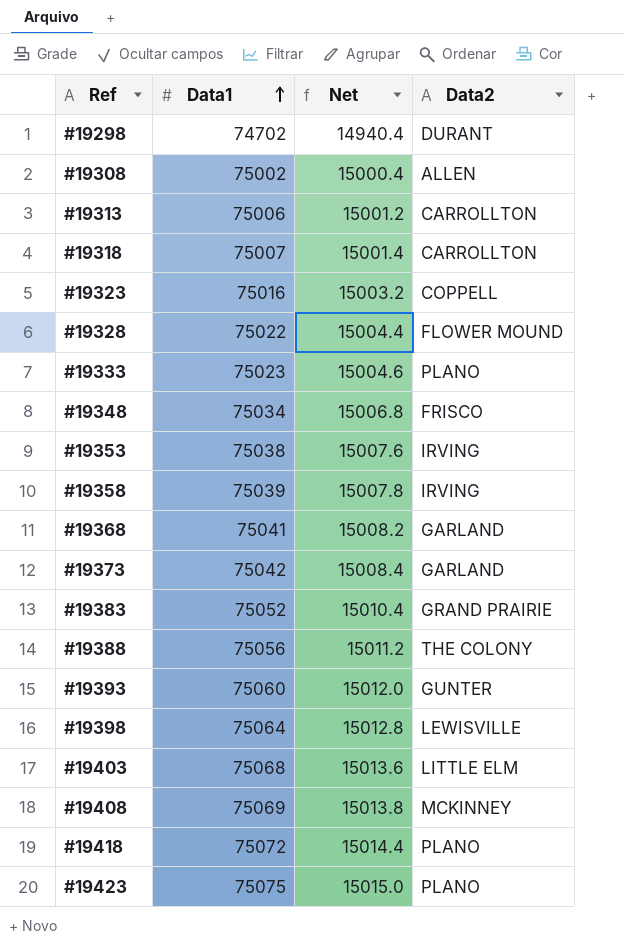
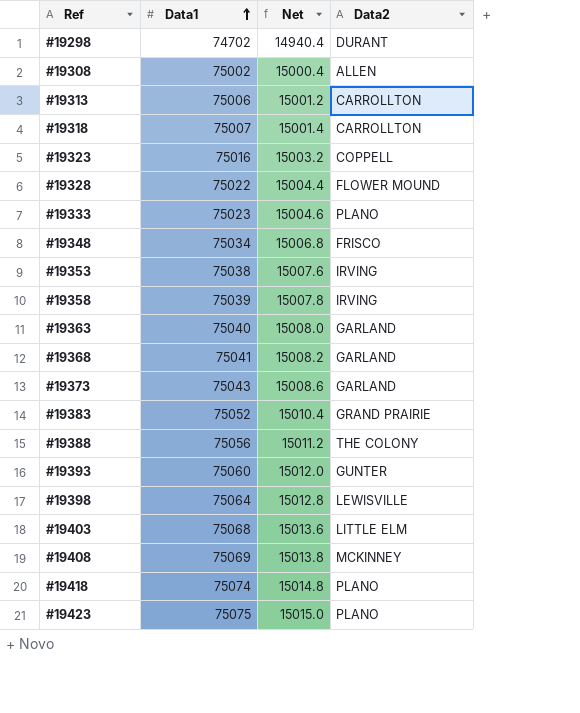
row #19363: none -> 75040 | 15008.0 | GARLAND
#19373 | Data1: 75042 -> 75043
#19373 | Net: 15008.4 -> 15008.6
#19418 | Data1: 75072 -> 75074
#19418 | Net: 15014.4 -> 15014.8

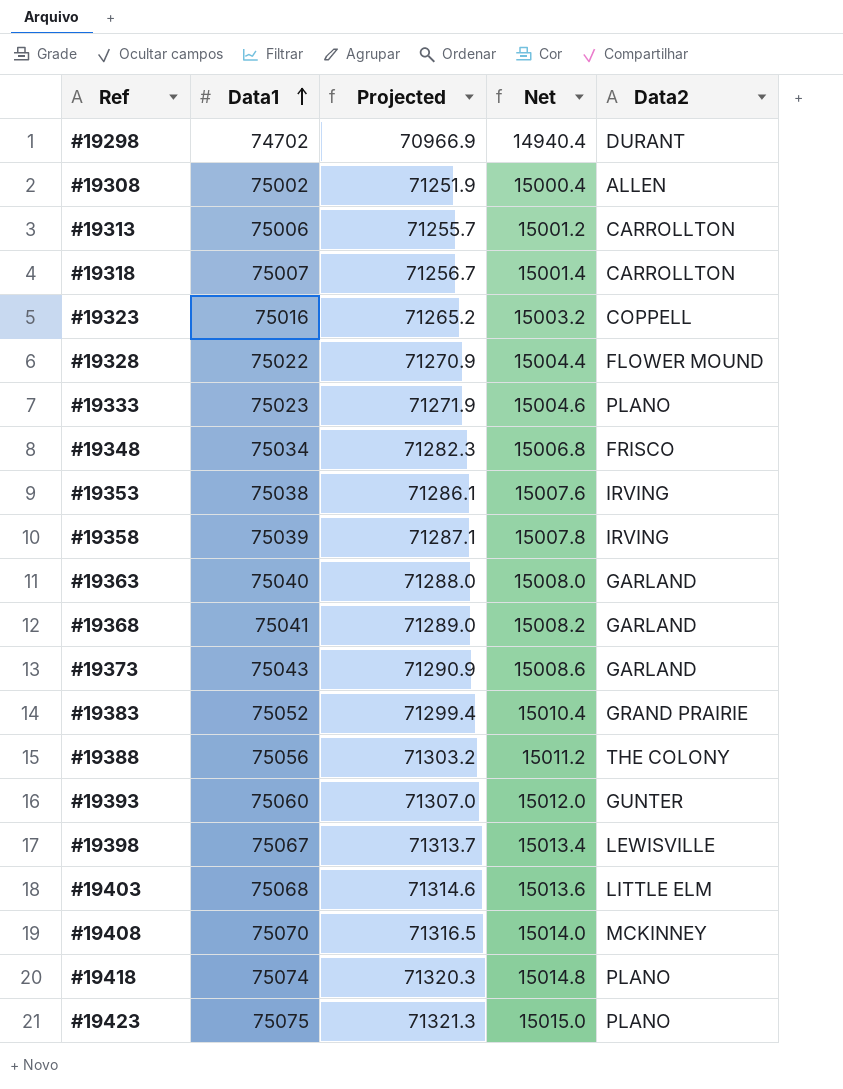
column Projected | formula: none -> [Data1] * 0.95
#19398 | Data1: 75064 -> 75067
#19398 | Net: 15012.8 -> 15013.4
#19408 | Data1: 75069 -> 75070
#19408 | Net: 15013.8 -> 15014.0

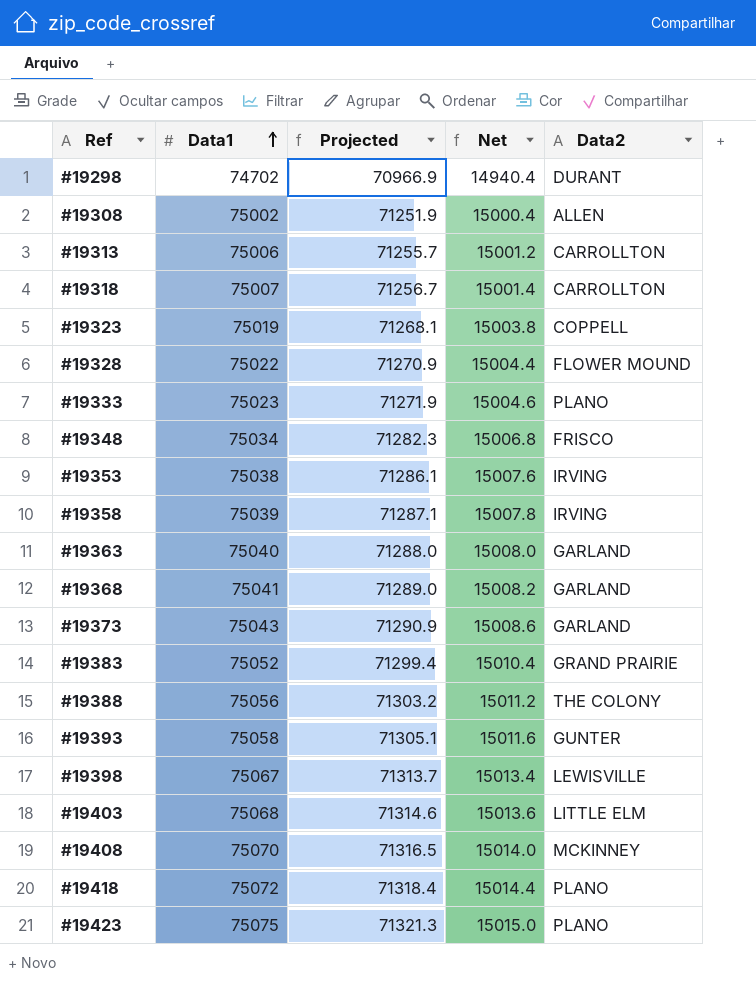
#19323 | Data1: 75016 -> 75019
#19323 | Projected: 71265.2 -> 71268.1
#19323 | Net: 15003.2 -> 15003.8
#19393 | Data1: 75060 -> 75058
#19393 | Projected: 71307.0 -> 71305.1
#19393 | Net: 15012.0 -> 15011.6
#19418 | Data1: 75074 -> 75072
#19418 | Projected: 71320.3 -> 71318.4
#19418 | Net: 15014.8 -> 15014.4

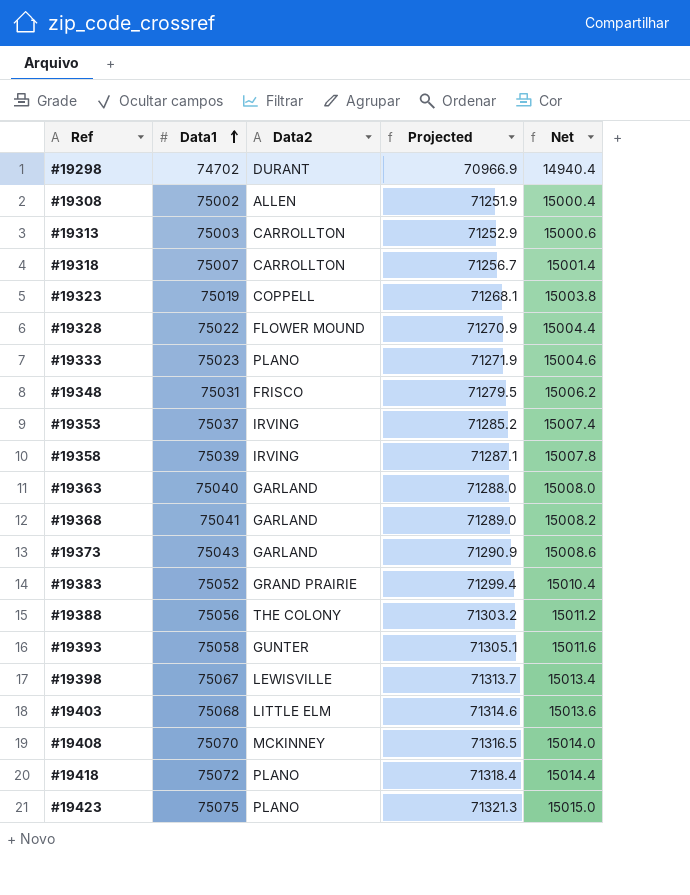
column Data2 | position: 5 -> 3
#19313 | Data1: 75006 -> 75003
#19313 | Projected: 71255.7 -> 71252.9
#19313 | Net: 15001.2 -> 15000.6
#19348 | Data1: 75034 -> 75031
#19348 | Projected: 71282.3 -> 71279.5
#19348 | Net: 15006.8 -> 15006.2
#19353 | Data1: 75038 -> 75037
#19353 | Projected: 71286.1 -> 71285.2
#19353 | Net: 15007.6 -> 15007.4

